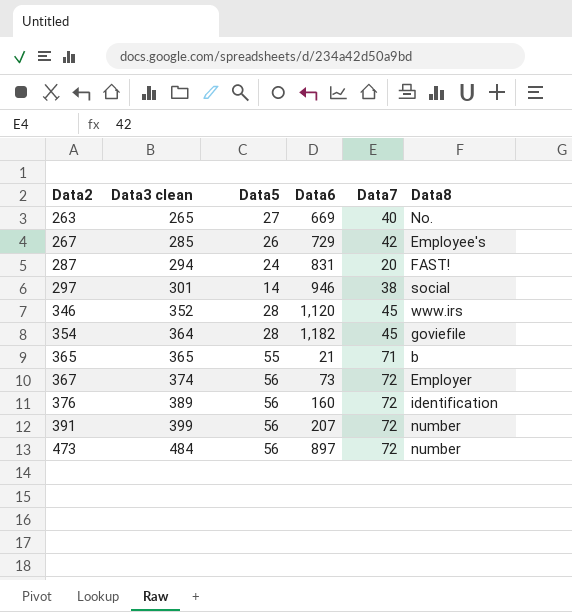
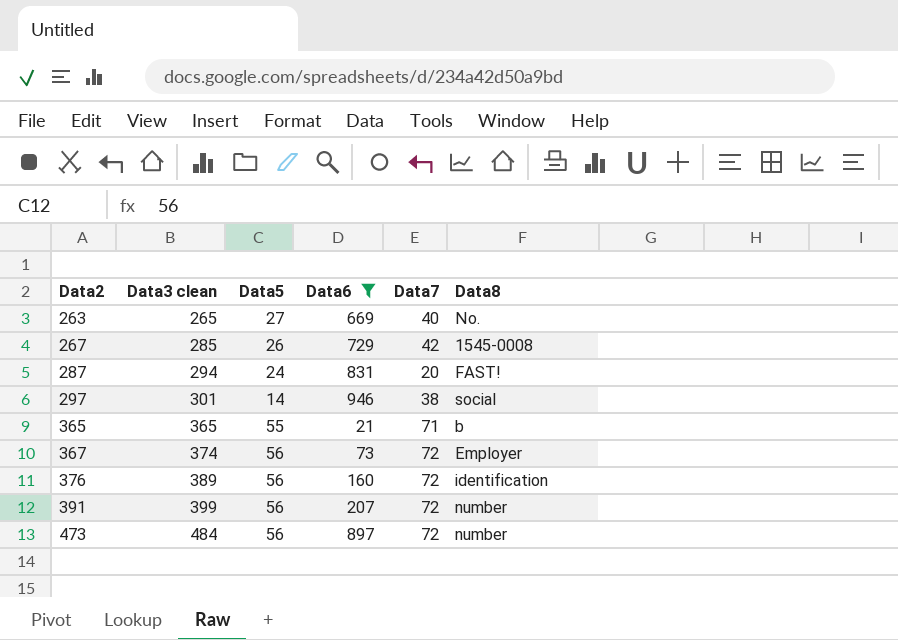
filter: none -> Data6 <= 946
267 | Data8: Employee's -> 1545-0008

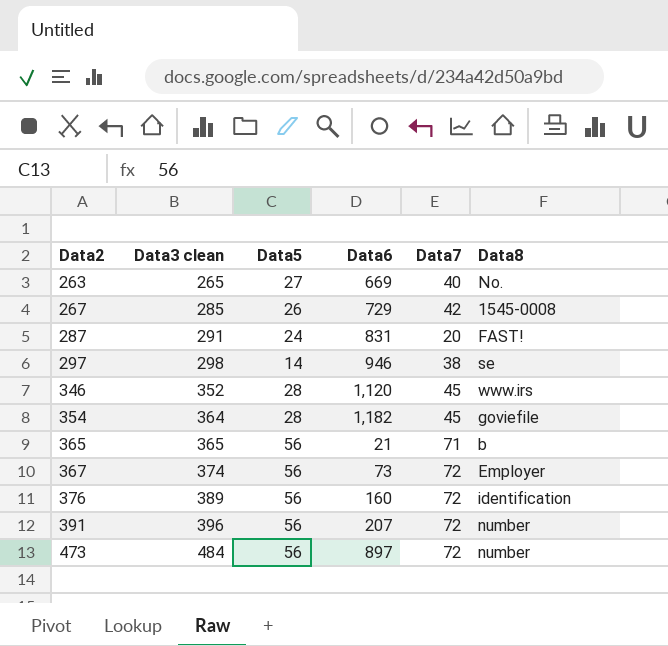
filter: Data6 <= 946 -> none
287 | Data3 clean: 294 -> 291
297 | Data3 clean: 301 -> 298
297 | Data8: social -> se
365 | Data5: 55 -> 56
391 | Data3 clean: 399 -> 396

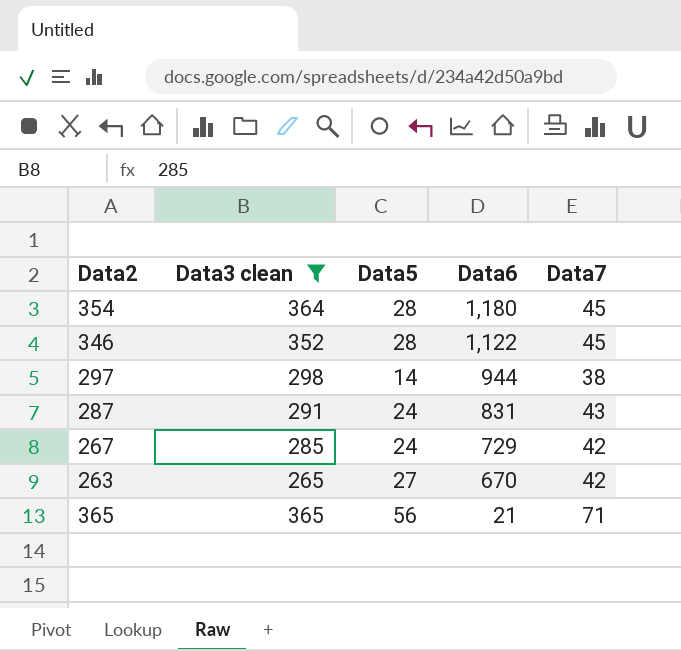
filter: none -> Data3 clean <= 365
row order: Data2 ascending -> Data6 descending
column Data8 | position: 6 -> none
354 | Data6: 1,182 -> 1,180
346 | Data6: 1,120 -> 1,122
297 | Data6: 946 -> 944
287 | Data7: 20 -> 43
267 | Data5: 26 -> 24
263 | Data6: 669 -> 670
263 | Data7: 40 -> 42

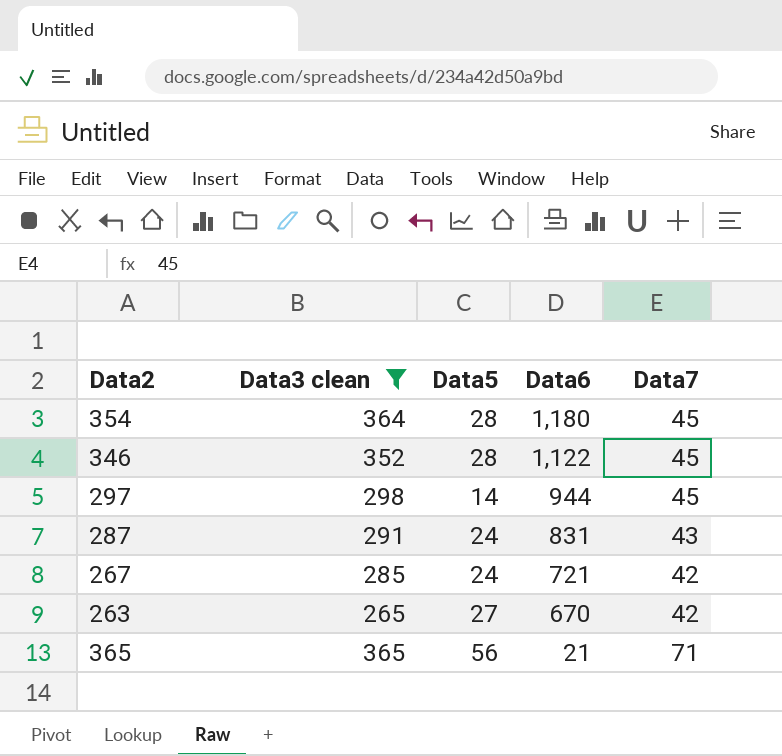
297 | Data7: 38 -> 45
267 | Data6: 729 -> 721

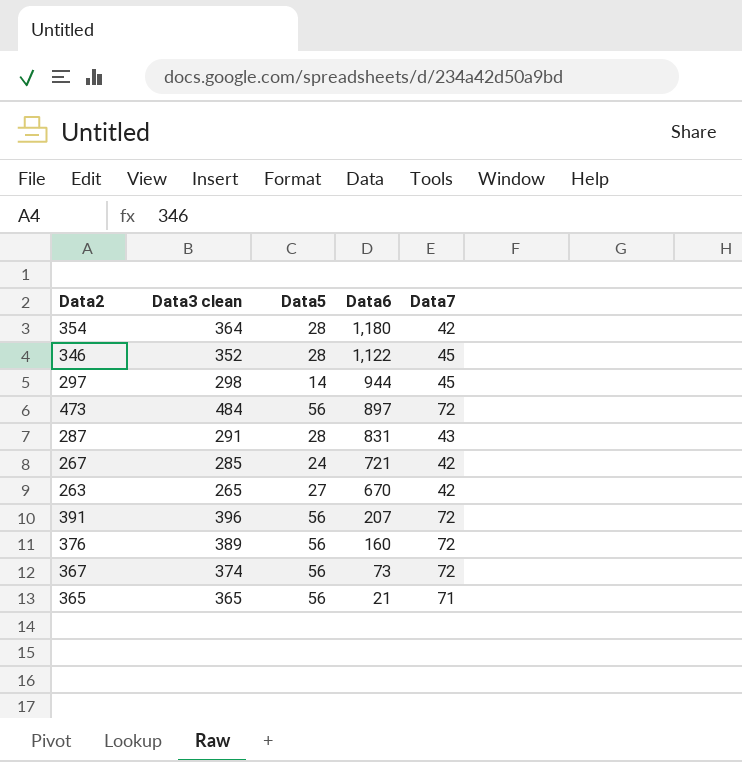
filter: Data3 clean <= 365 -> none
354 | Data7: 45 -> 42
287 | Data5: 24 -> 28

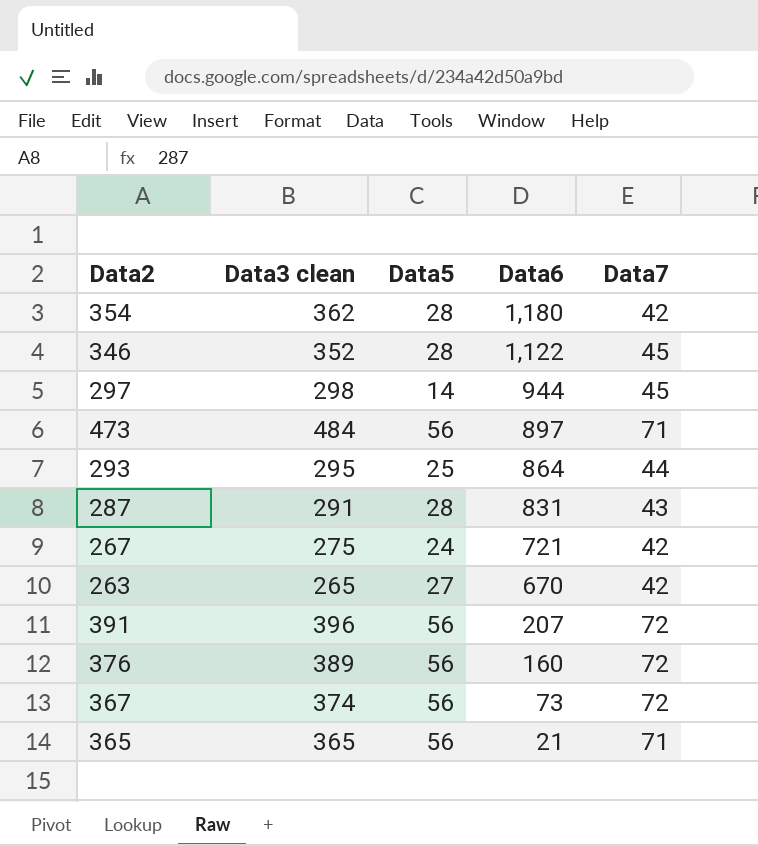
354 | Data3 clean: 364 -> 362
473 | Data7: 72 -> 71
row 293: none -> 295 | 25 | 864 | 44
267 | Data3 clean: 285 -> 275

